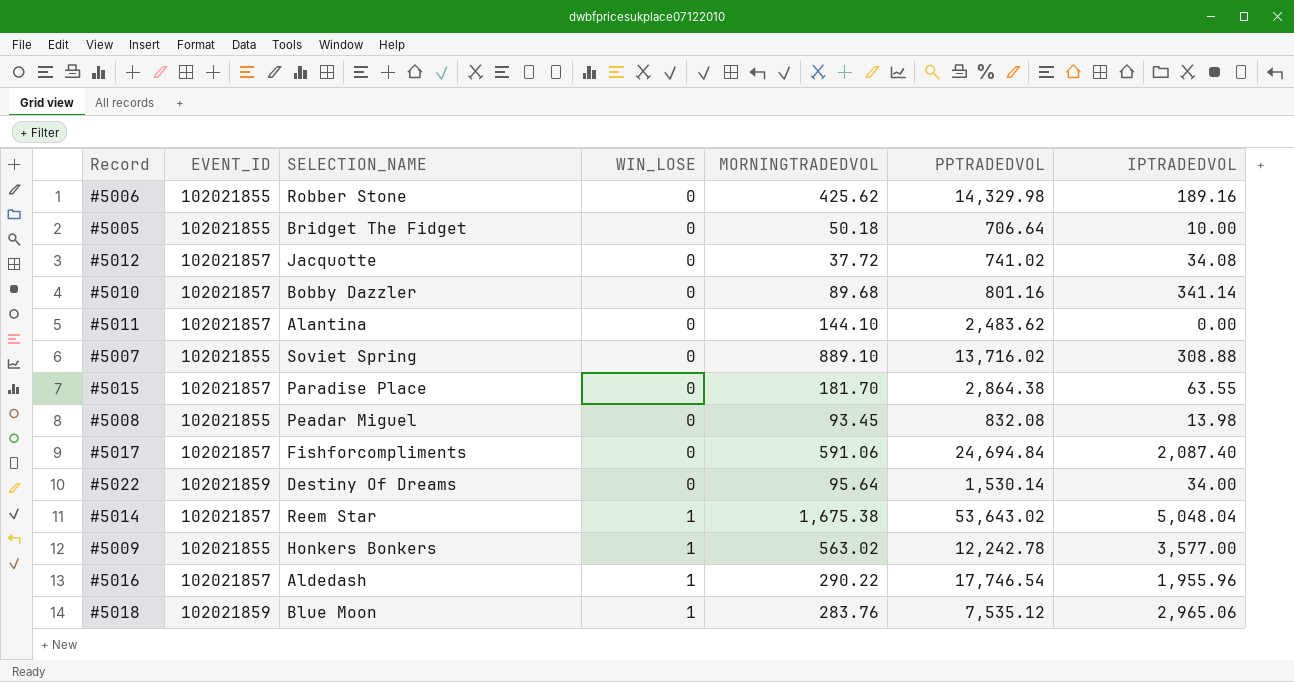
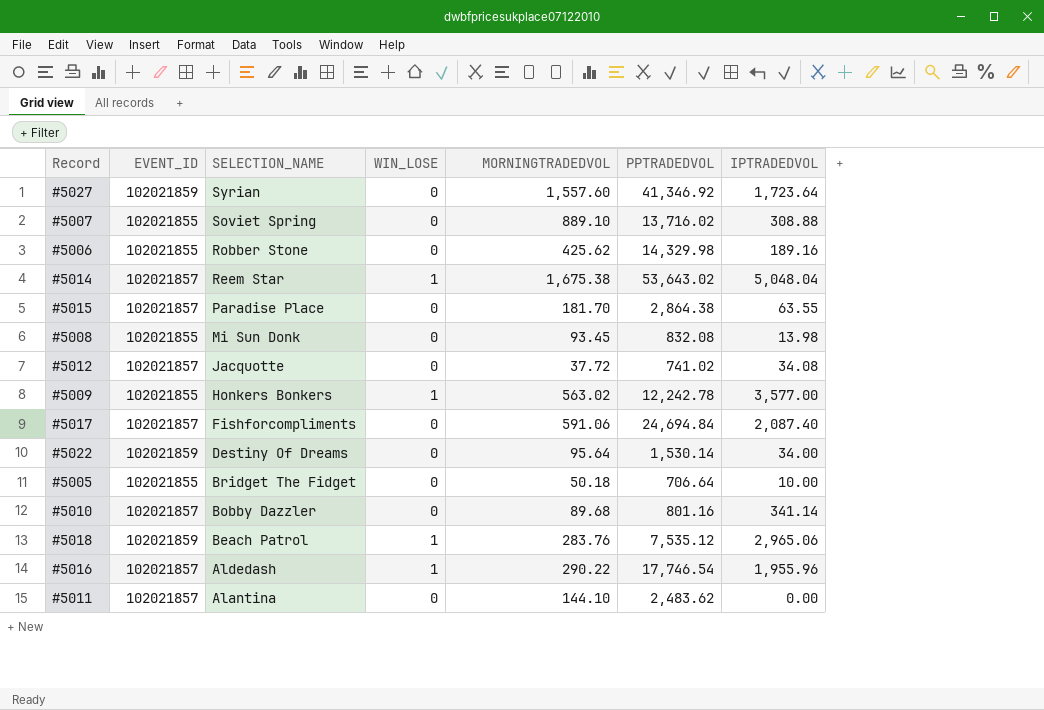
row order: WIN_LOSE ascending -> SELECTION_NAME descending
row #5027: none -> 102021859 | Syrian | 0 | 1,557.60 | 41,346.92 | 1,723.64
#5008 | SELECTION_NAME: Peadar Miguel -> Mi Sun Donk
#5018 | SELECTION_NAME: Blue Moon -> Beach Patrol

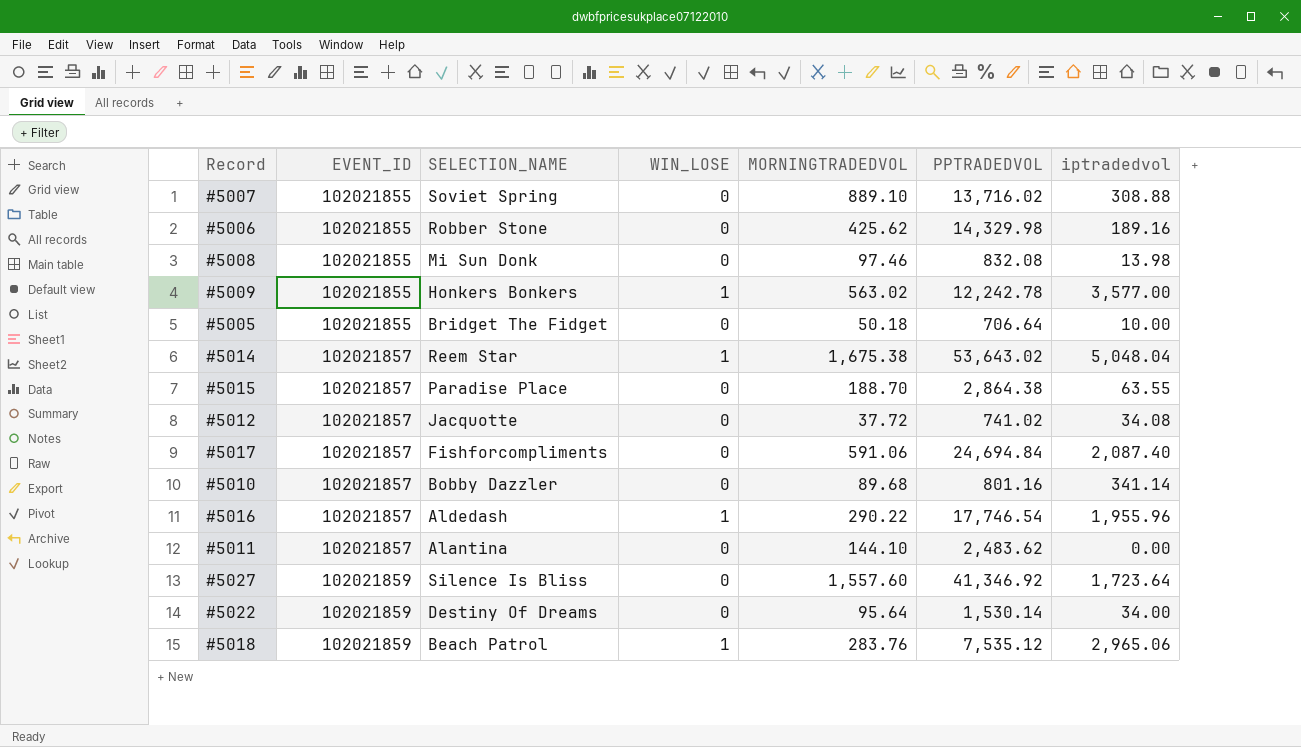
row order: SELECTION_NAME descending -> EVENT_ID ascending
column name: IPTRADEDVOL -> iptradedvol
#5008 | MORNINGTRADEDVOL: 93.45 -> 97.46
#5015 | MORNINGTRADEDVOL: 181.70 -> 188.70
#5027 | SELECTION_NAME: Syrian -> Silence Is Bliss

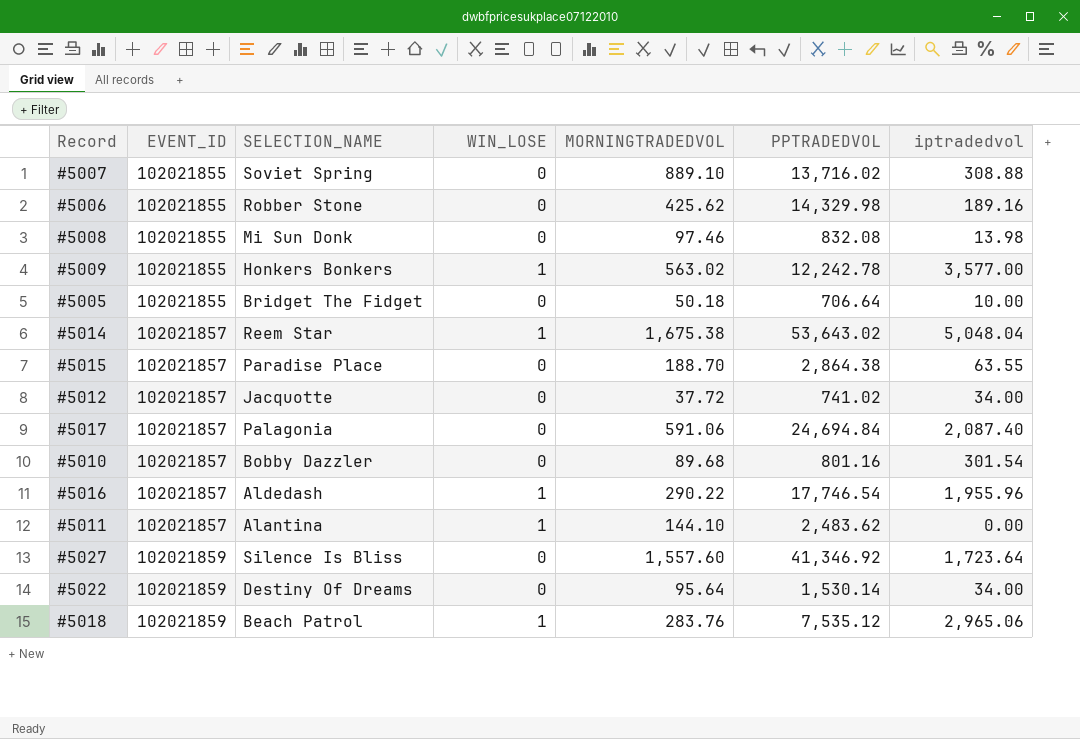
#5012 | iptradedvol: 34.08 -> 34.00
#5017 | SELECTION_NAME: Fishforcompliments -> Palagonia
#5010 | iptradedvol: 341.14 -> 301.54
#5011 | WIN_LOSE: 0 -> 1

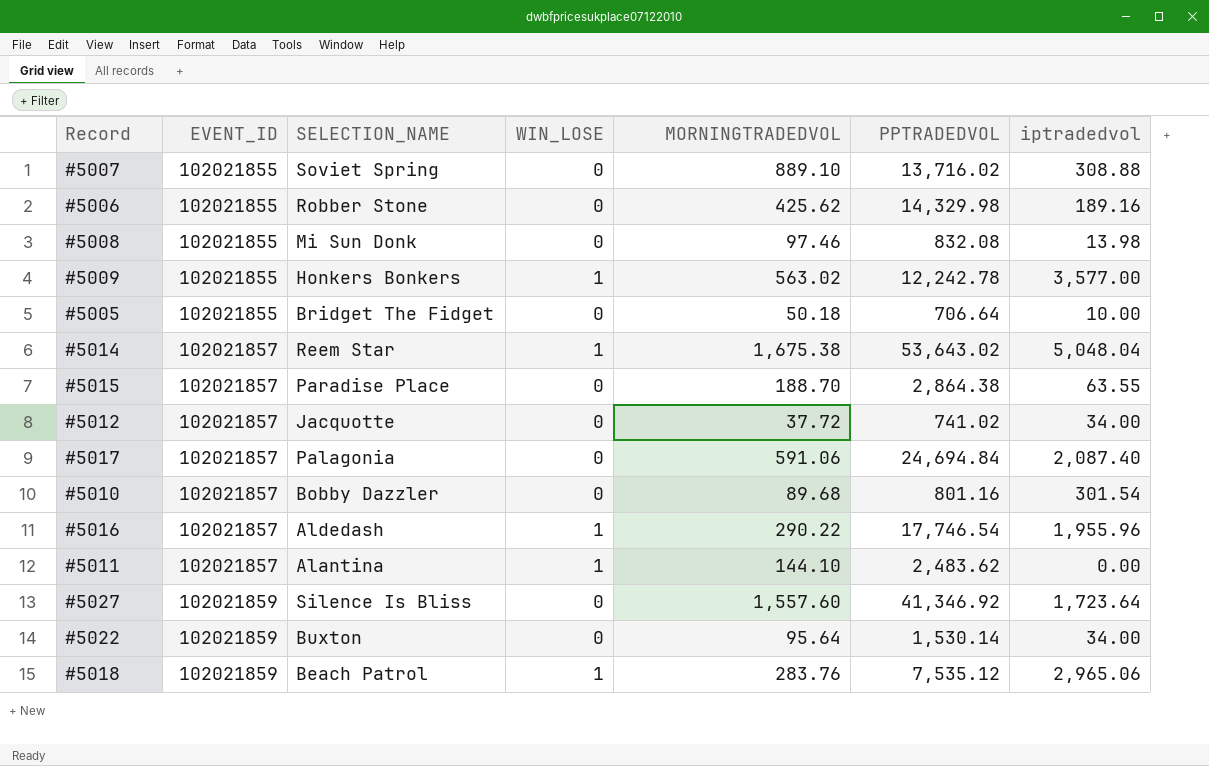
#5022 | SELECTION_NAME: Destiny Of Dreams -> Buxton

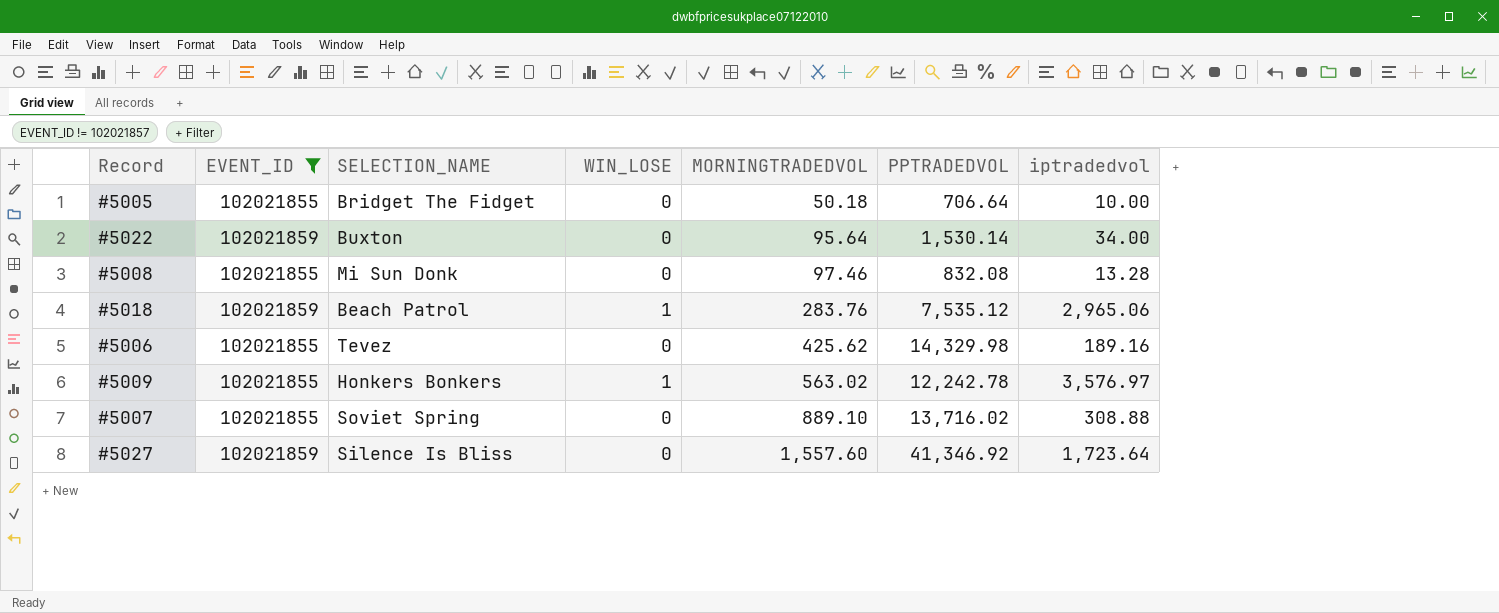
filter: none -> EVENT_ID != 102021857
row order: EVENT_ID ascending -> MORNINGTRADEDVOL ascending
#5008 | iptradedvol: 13.98 -> 13.28
#5006 | SELECTION_NAME: Robber Stone -> Tevez
#5009 | iptradedvol: 3,577.00 -> 3,576.97

